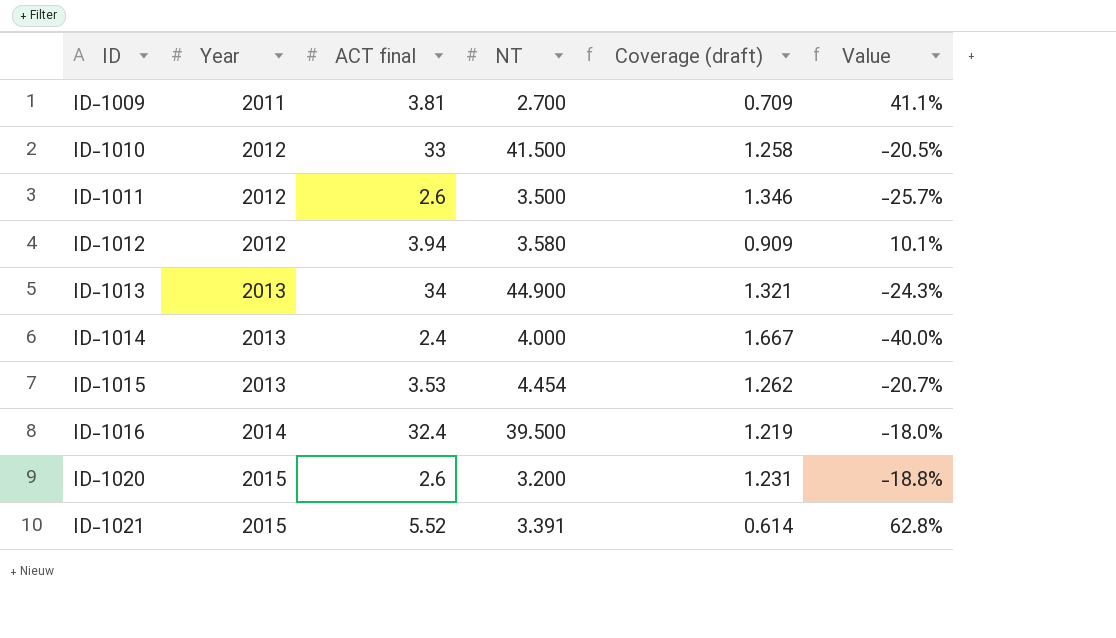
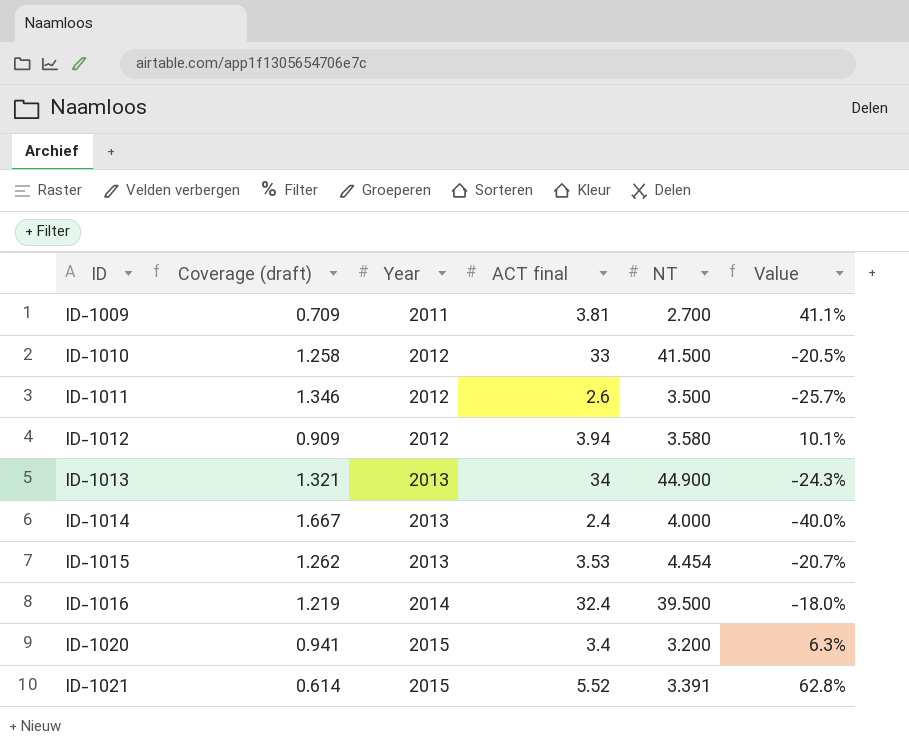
column Coverage (draft) | position: 5 -> 2
ID-1020 | Coverage (draft): 1.231 -> 0.941
ID-1020 | ACT final: 2.6 -> 3.4
ID-1020 | Value: -18.8% -> 6.3%

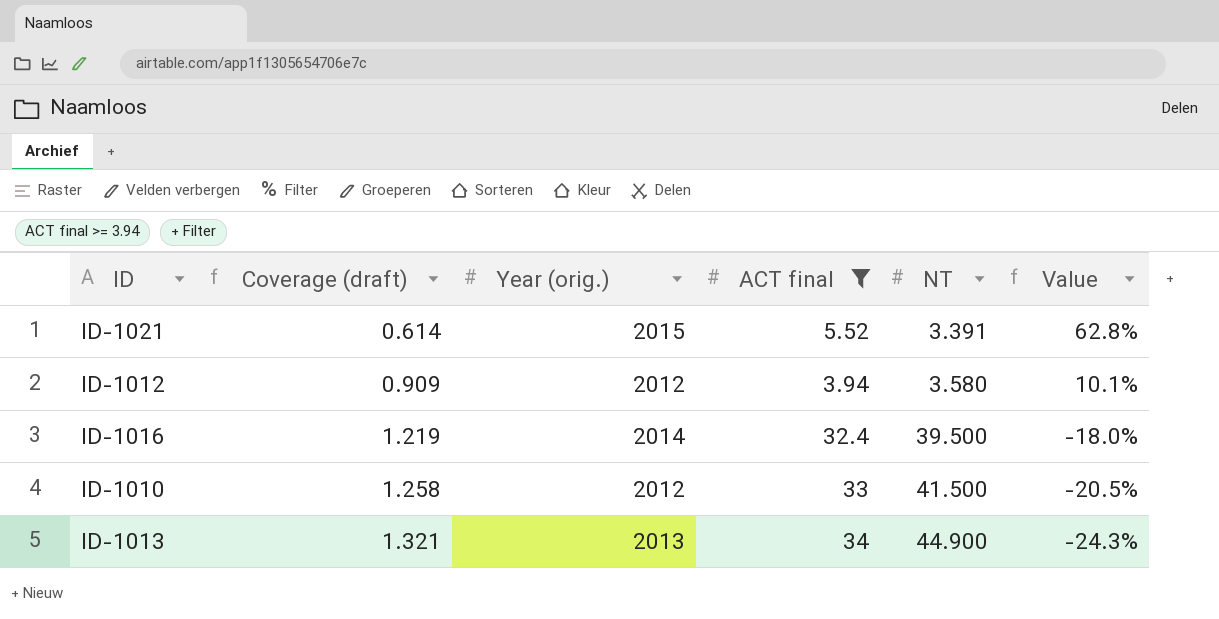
filter: none -> ACT final >= 3.94
row order: ID ascending -> Coverage (draft) ascending
column name: Year -> Year (orig.)

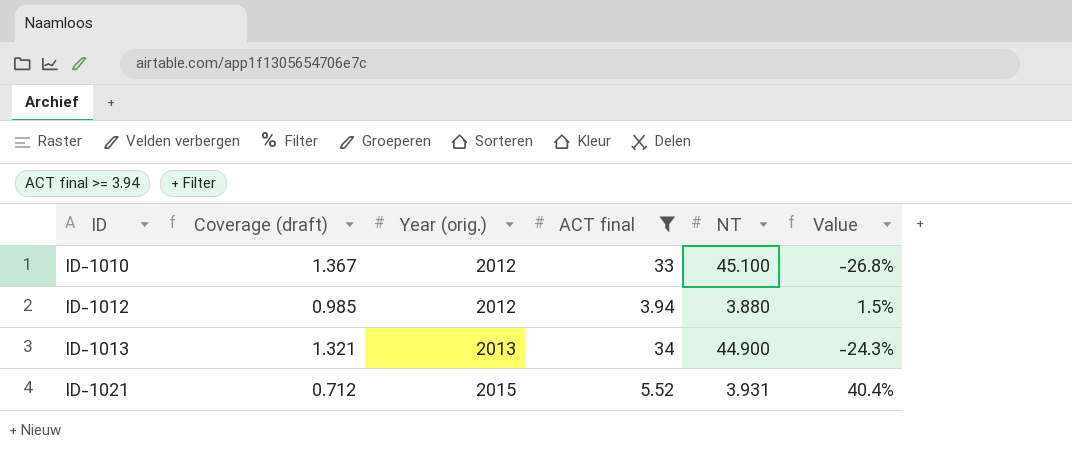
row order: Coverage (draft) ascending -> ID ascending
row ID-1016: 1.219 | 2014 | 32.4 | 39.500 | -18.0% -> none
ID-1010 | Coverage (draft): 1.258 -> 1.367
ID-1010 | NT: 41.500 -> 45.100
ID-1010 | Value: -20.5% -> -26.8%
ID-1012 | Coverage (draft): 0.909 -> 0.985
ID-1012 | NT: 3.580 -> 3.880
ID-1012 | Value: 10.1% -> 1.5%
ID-1021 | Coverage (draft): 0.614 -> 0.712
ID-1021 | NT: 3.391 -> 3.931
ID-1021 | Value: 62.8% -> 40.4%

